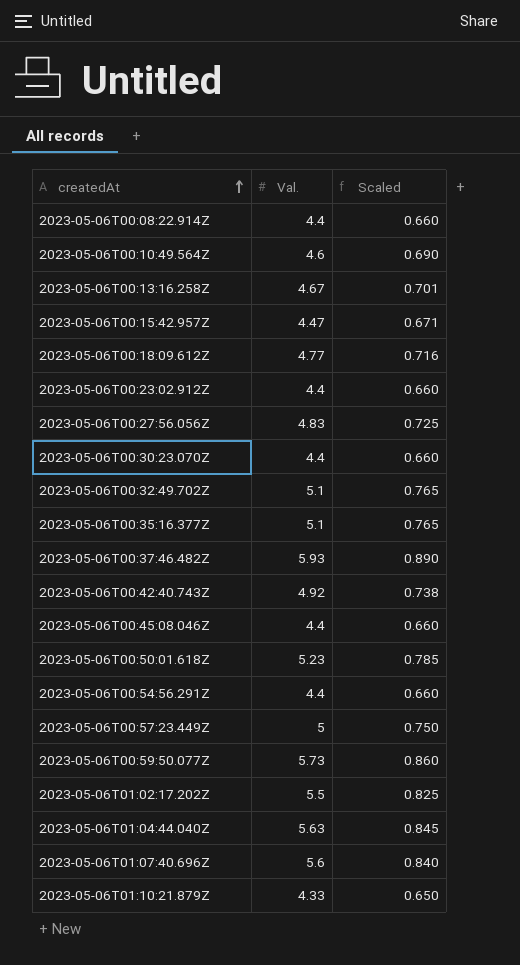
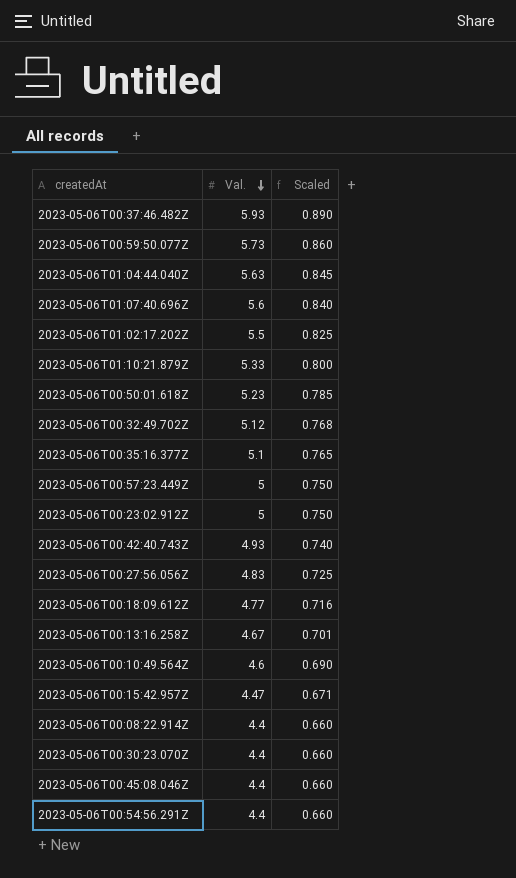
row order: createdAt ascending -> Val. descending
2023-05-06T01:10:21.879Z | Val.: 4.33 -> 5.33
2023-05-06T01:10:21.879Z | Scaled: 0.650 -> 0.800
2023-05-06T00:32:49.702Z | Val.: 5.1 -> 5.12
2023-05-06T00:32:49.702Z | Scaled: 0.765 -> 0.768
2023-05-06T00:23:02.912Z | Val.: 4.4 -> 5
2023-05-06T00:23:02.912Z | Scaled: 0.660 -> 0.750
2023-05-06T00:42:40.743Z | Val.: 4.92 -> 4.93
2023-05-06T00:42:40.743Z | Scaled: 0.738 -> 0.740

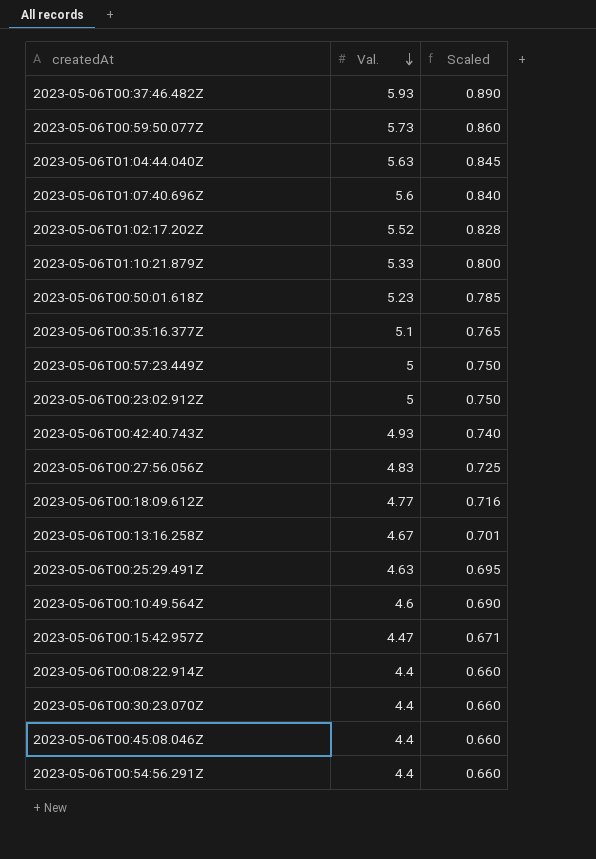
row 2023-05-06T00:32:49.702Z: 5.12 | 0.768 -> none
2023-05-06T01:02:17.202Z | Val.: 5.5 -> 5.52
2023-05-06T01:02:17.202Z | Scaled: 0.825 -> 0.828
row 2023-05-06T00:25:29.491Z: none -> 4.63 | 0.695

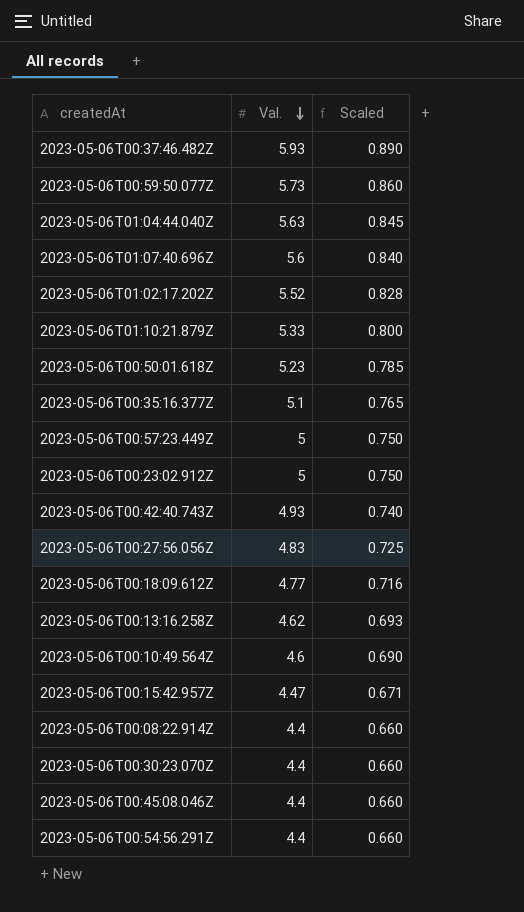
row 2023-05-06T00:25:29.491Z: 4.63 | 0.695 -> none
2023-05-06T00:13:16.258Z | Val.: 4.67 -> 4.62
2023-05-06T00:13:16.258Z | Scaled: 0.701 -> 0.693

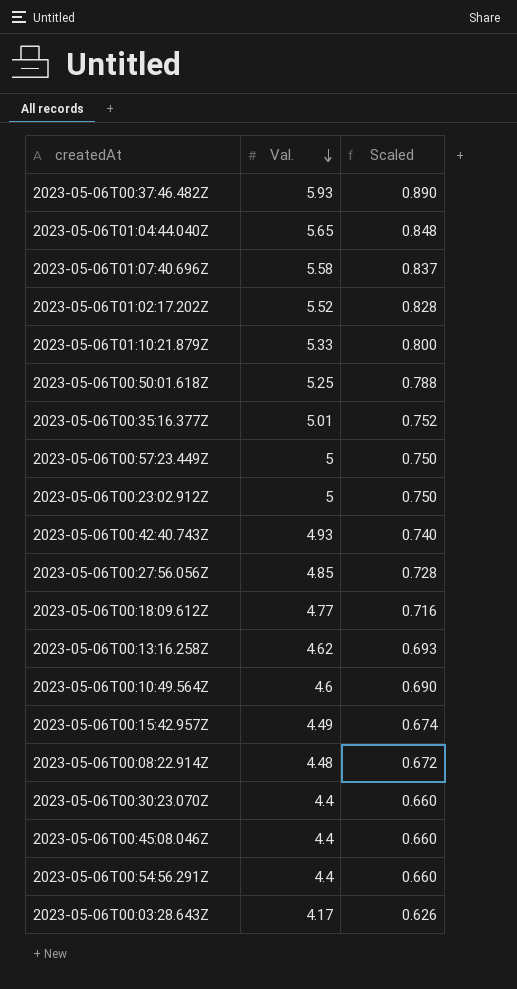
row 2023-05-06T00:59:50.077Z: 5.73 | 0.860 -> none
2023-05-06T01:04:44.040Z | Val.: 5.63 -> 5.65
2023-05-06T01:04:44.040Z | Scaled: 0.845 -> 0.848
2023-05-06T01:07:40.696Z | Val.: 5.6 -> 5.58
2023-05-06T01:07:40.696Z | Scaled: 0.840 -> 0.837
2023-05-06T00:50:01.618Z | Val.: 5.23 -> 5.25
2023-05-06T00:50:01.618Z | Scaled: 0.785 -> 0.788
2023-05-06T00:35:16.377Z | Val.: 5.1 -> 5.01
2023-05-06T00:35:16.377Z | Scaled: 0.765 -> 0.752
2023-05-06T00:27:56.056Z | Val.: 4.83 -> 4.85
2023-05-06T00:27:56.056Z | Scaled: 0.725 -> 0.728
2023-05-06T00:15:42.957Z | Val.: 4.47 -> 4.49
2023-05-06T00:15:42.957Z | Scaled: 0.671 -> 0.674
2023-05-06T00:08:22.914Z | Val.: 4.4 -> 4.48
2023-05-06T00:08:22.914Z | Scaled: 0.660 -> 0.672
row 2023-05-06T00:03:28.643Z: none -> 4.17 | 0.626

